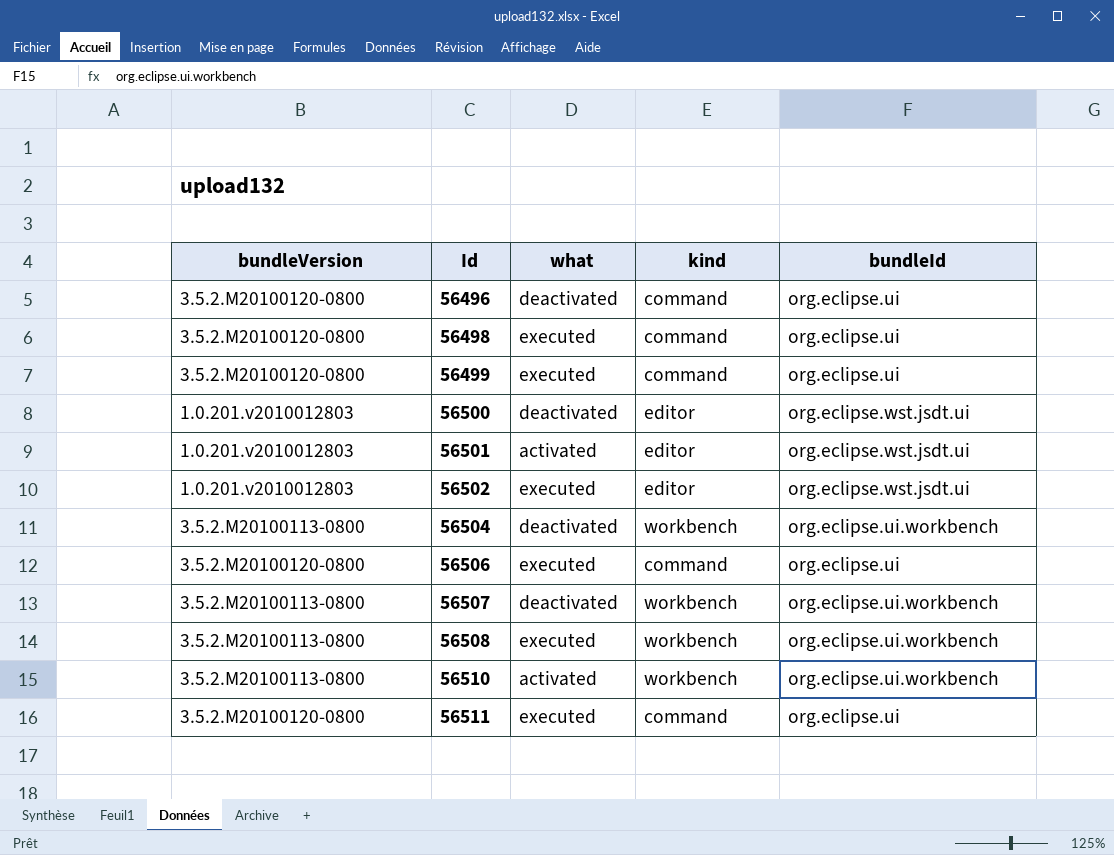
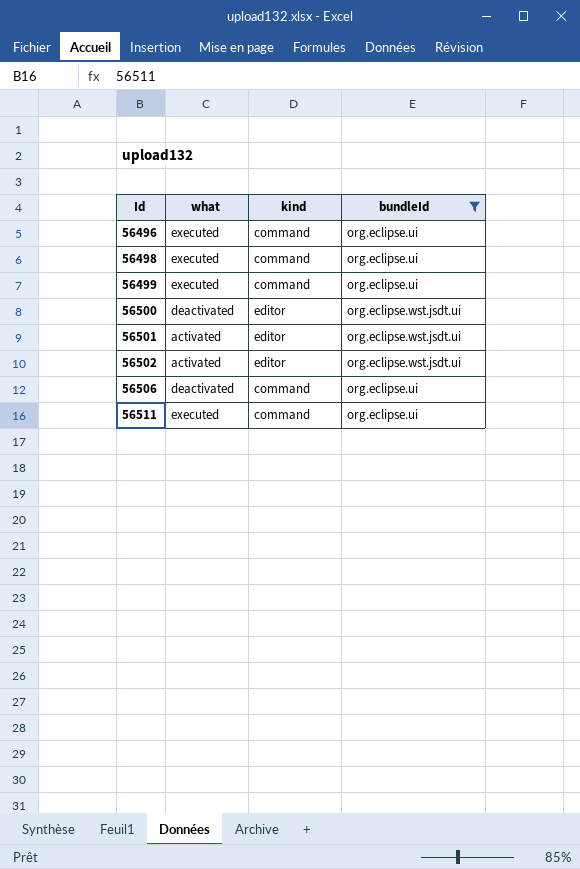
filter: none -> bundleId != org.eclipse.ui.workbench
column bundleVersion | position: 1 -> none
56496 | what: deactivated -> executed
56502 | what: executed -> activated
56506 | what: executed -> deactivated

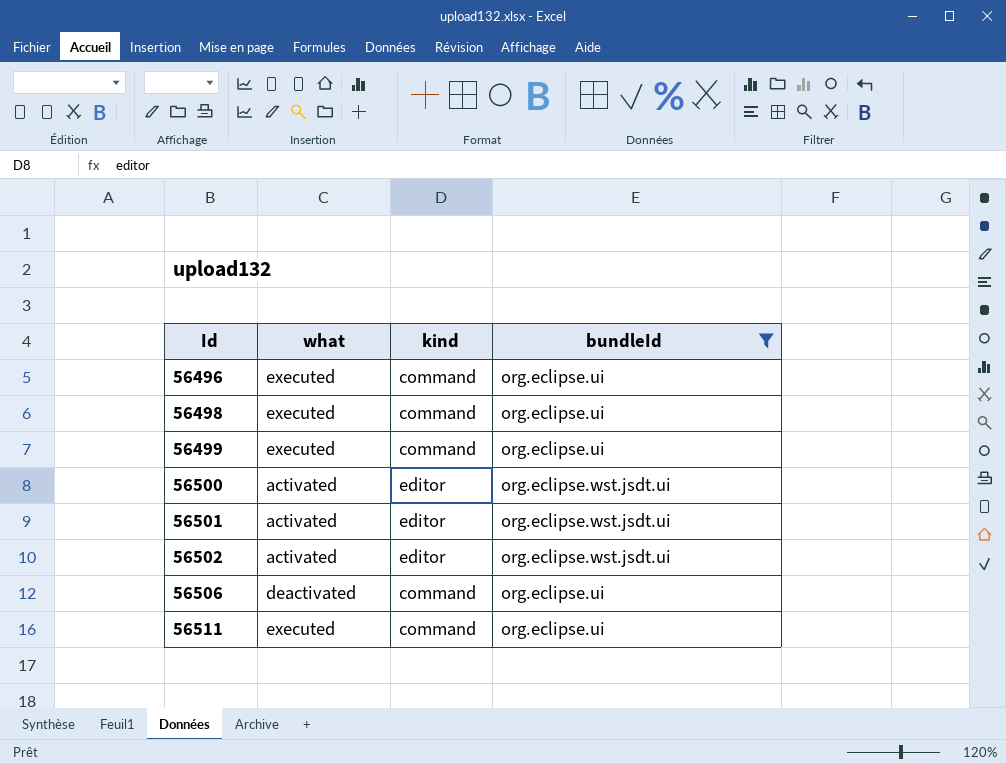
56500 | what: deactivated -> activated

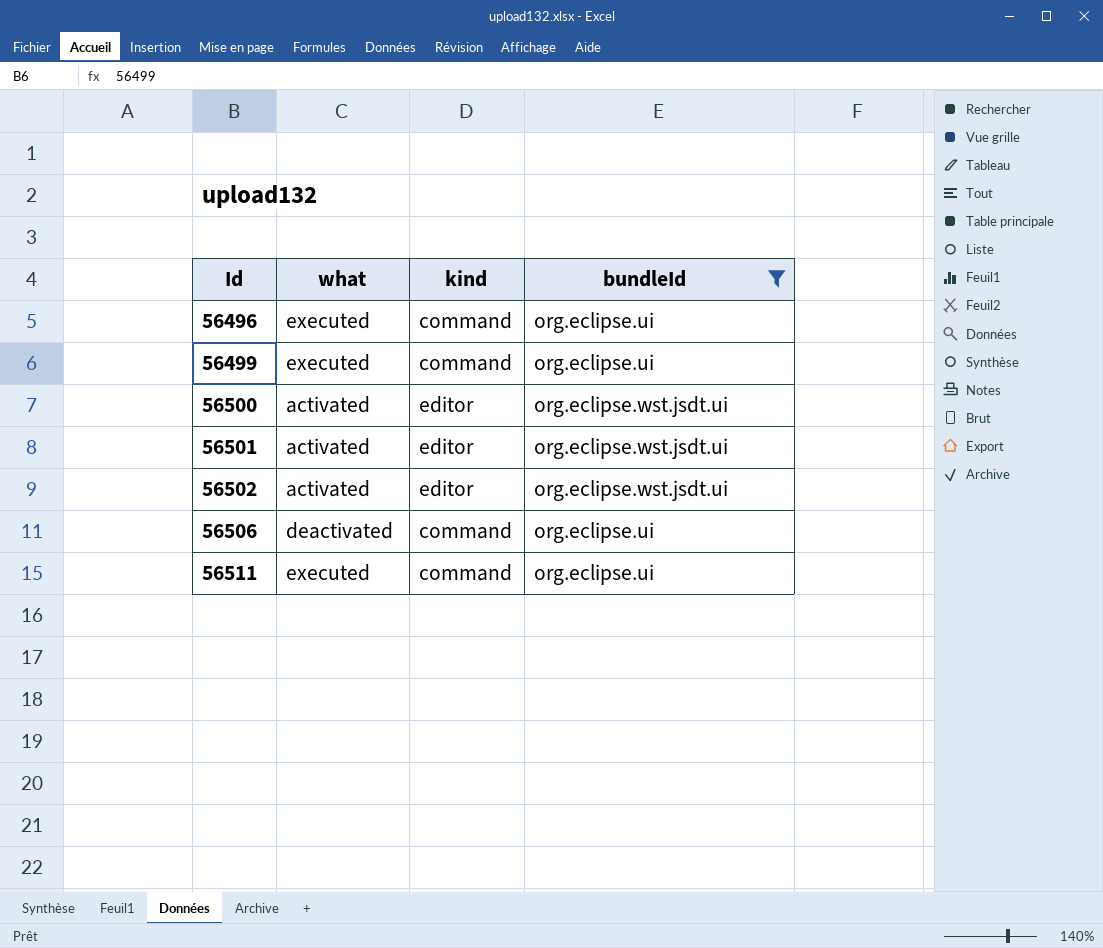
row 56498: executed | command | org.eclipse.ui -> none

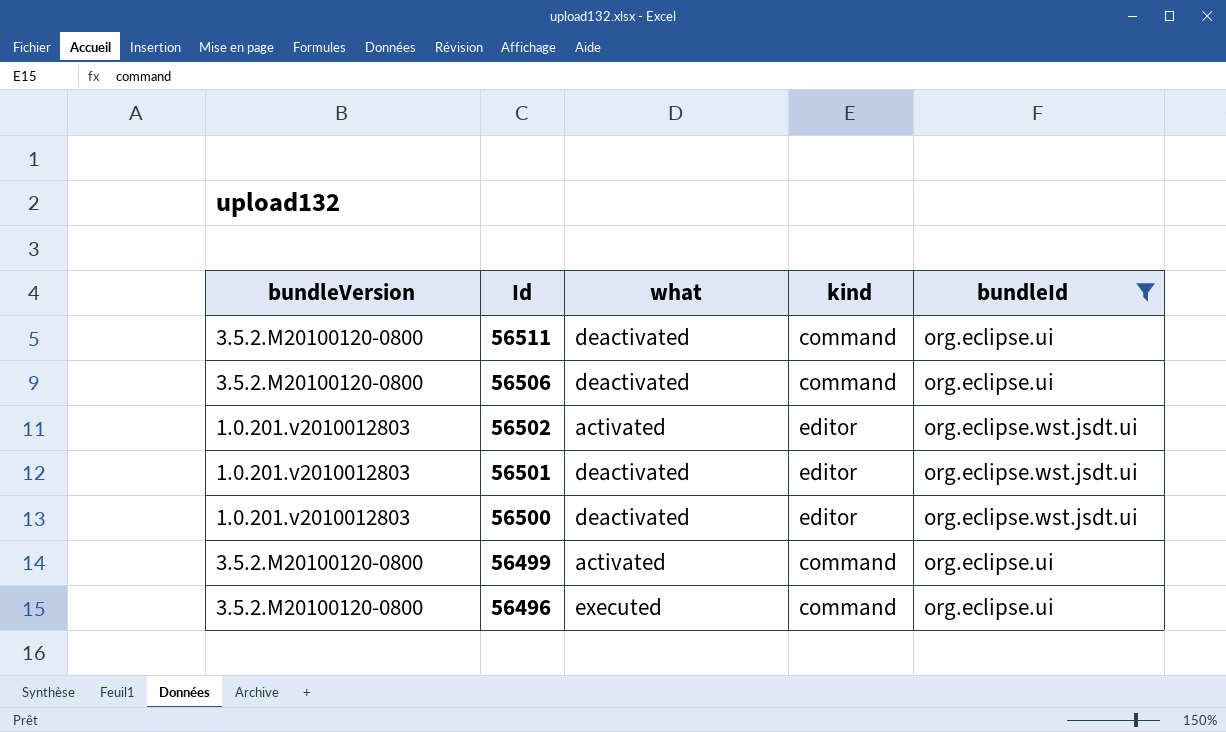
row order: Id ascending -> Id descending
column bundleVersion | position: none -> 1
56511 | what: executed -> deactivated
56501 | what: activated -> deactivated
56500 | what: activated -> deactivated
56499 | what: executed -> activated

